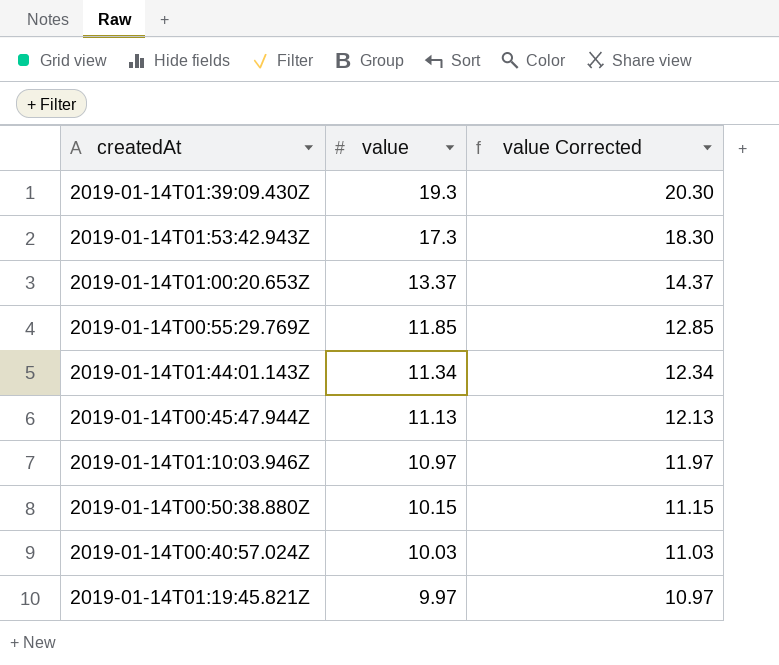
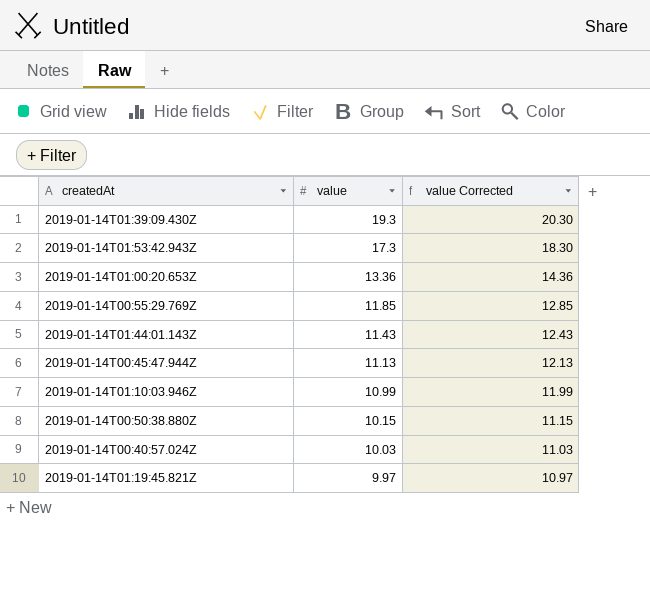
2019-01-14T01:00:20.653Z | value: 13.37 -> 13.36
2019-01-14T01:00:20.653Z | value Corrected: 14.37 -> 14.36
2019-01-14T01:44:01.143Z | value: 11.34 -> 11.43
2019-01-14T01:44:01.143Z | value Corrected: 12.34 -> 12.43
2019-01-14T01:10:03.946Z | value: 10.97 -> 10.99
2019-01-14T01:10:03.946Z | value Corrected: 11.97 -> 11.99

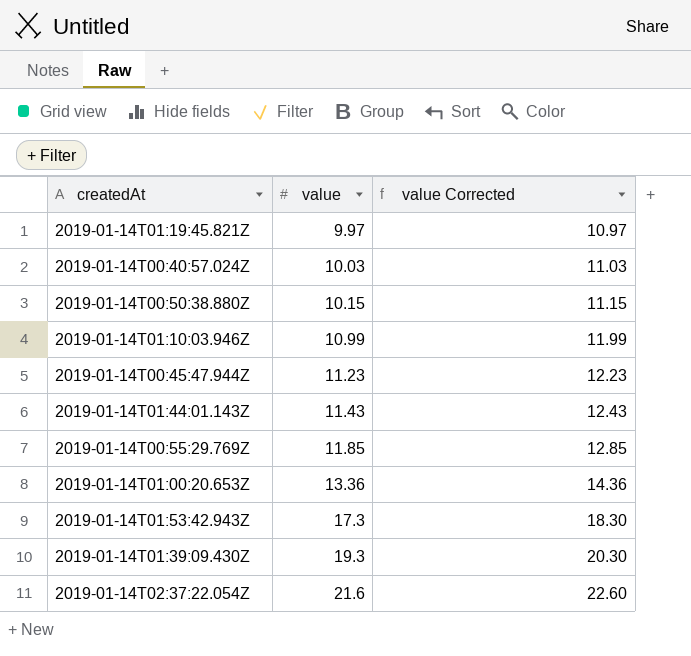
row order: value descending -> value ascending
2019-01-14T00:45:47.944Z | value: 11.13 -> 11.23
2019-01-14T00:45:47.944Z | value Corrected: 12.13 -> 12.23
row 2019-01-14T02:37:22.054Z: none -> 21.6 | 22.60

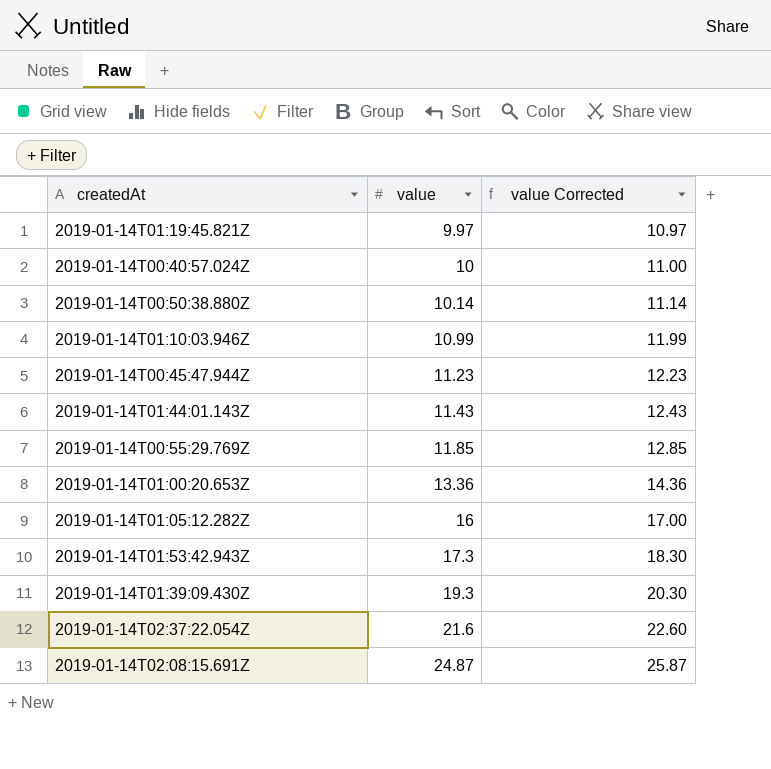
2019-01-14T00:40:57.024Z | value: 10.03 -> 10
2019-01-14T00:40:57.024Z | value Corrected: 11.03 -> 11.00
2019-01-14T00:50:38.880Z | value: 10.15 -> 10.14
2019-01-14T00:50:38.880Z | value Corrected: 11.15 -> 11.14
row 2019-01-14T01:05:12.282Z: none -> 16 | 17.00
row 2019-01-14T02:08:15.691Z: none -> 24.87 | 25.87

